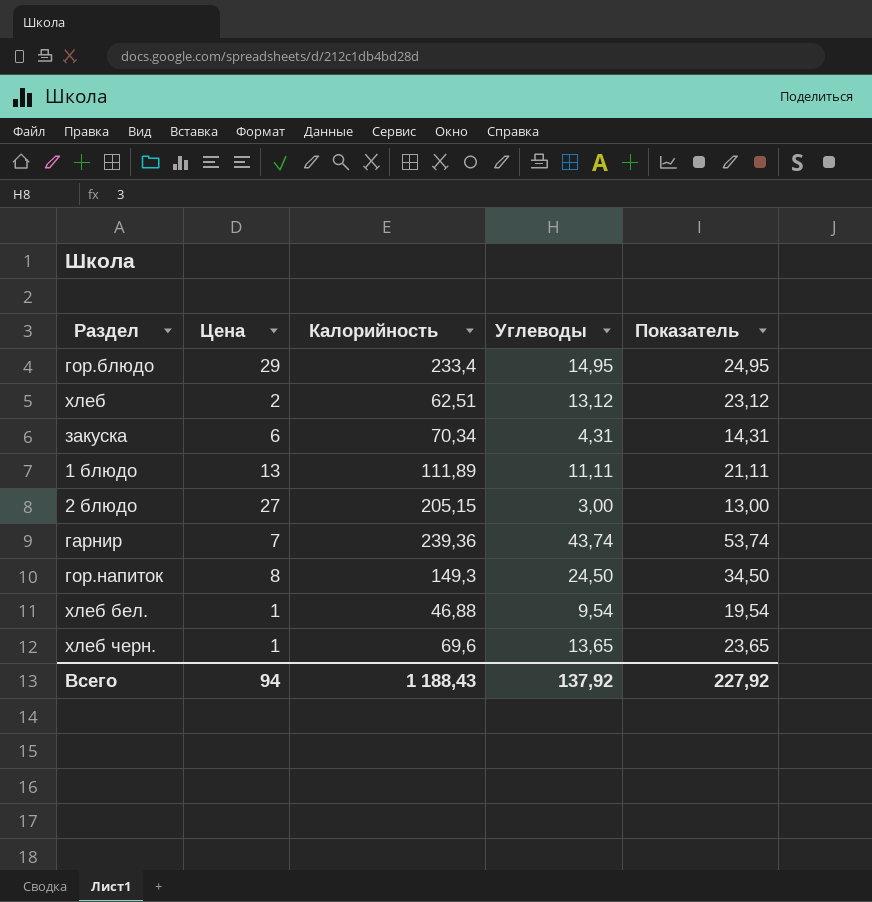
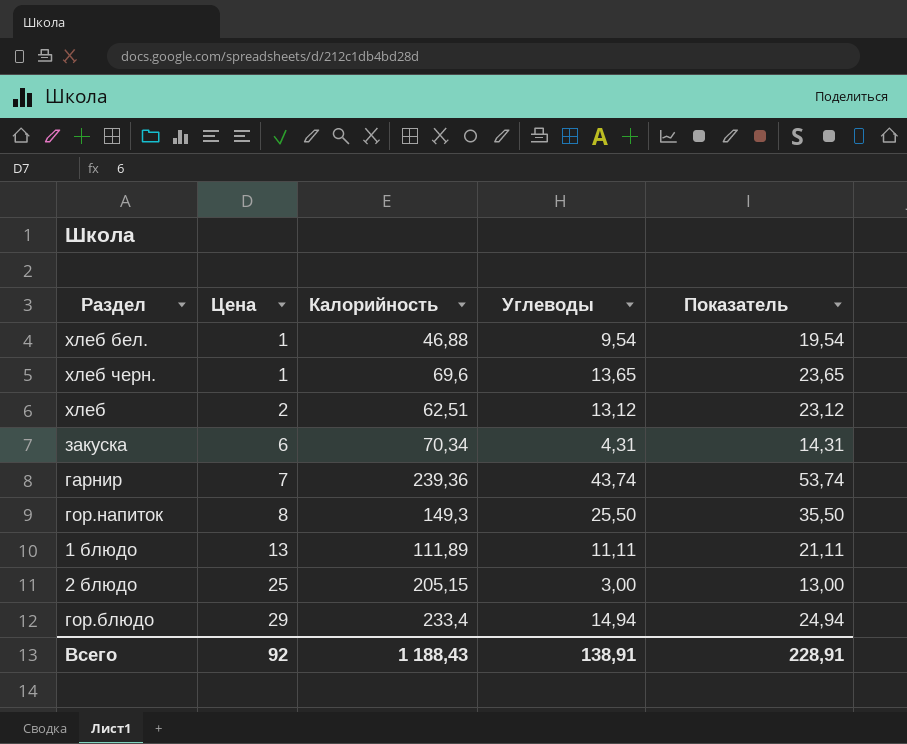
row order: none -> Цена ascending
гор.напиток | Углеводы: 24,50 -> 25,50
гор.напиток | Показатель: 34,50 -> 35,50
2 блюдо | Цена: 27 -> 25
гор.блюдо | Углеводы: 14,95 -> 14,94
гор.блюдо | Показатель: 24,95 -> 24,94
Всего | Цена: 94 -> 92
Всего | Углеводы: 137,92 -> 138,91
Всего | Показатель: 227,92 -> 228,91

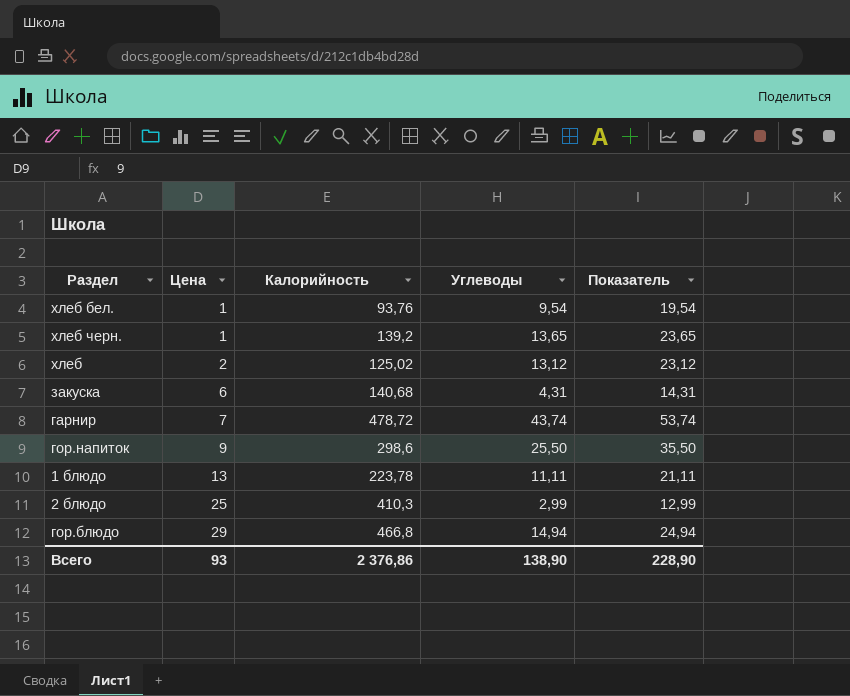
хлеб бел. | Калорийность: 46,88 -> 93,76
хлеб черн. | Калорийность: 69,6 -> 139,2
хлеб | Калорийность: 62,51 -> 125,02
закуска | Калорийность: 70,34 -> 140,68
гарнир | Калорийность: 239,36 -> 478,72
гор.напиток | Цена: 8 -> 9
гор.напиток | Калорийность: 149,3 -> 298,6
1 блюдо | Калорийность: 111,89 -> 223,78
2 блюдо | Калорийность: 205,15 -> 410,3
2 блюдо | Углеводы: 3,00 -> 2,99
2 блюдо | Показатель: 13,00 -> 12,99
гор.блюдо | Калорийность: 233,4 -> 466,8
Всего | Цена: 92 -> 93
Всего | Калорийность: 1 188,43 -> 2 376,86
Всего | Углеводы: 138,91 -> 138,90
Всего | Показатель: 228,91 -> 228,90

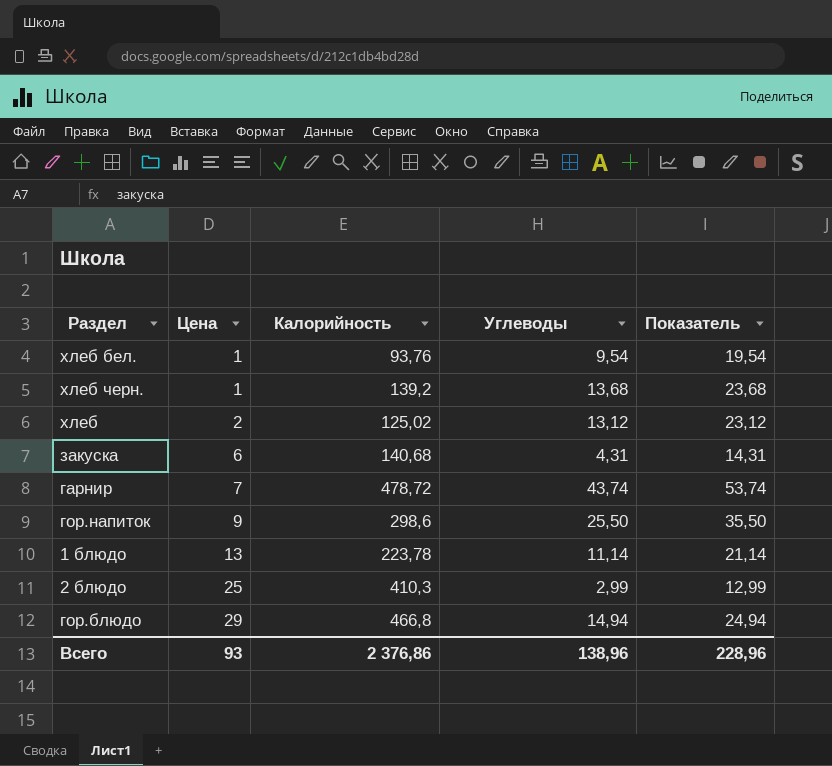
хлеб черн. | Углеводы: 13,65 -> 13,68
хлеб черн. | Показатель: 23,65 -> 23,68
1 блюдо | Углеводы: 11,11 -> 11,14
1 блюдо | Показатель: 21,11 -> 21,14
Всего | Углеводы: 138,90 -> 138,96
Всего | Показатель: 228,90 -> 228,96

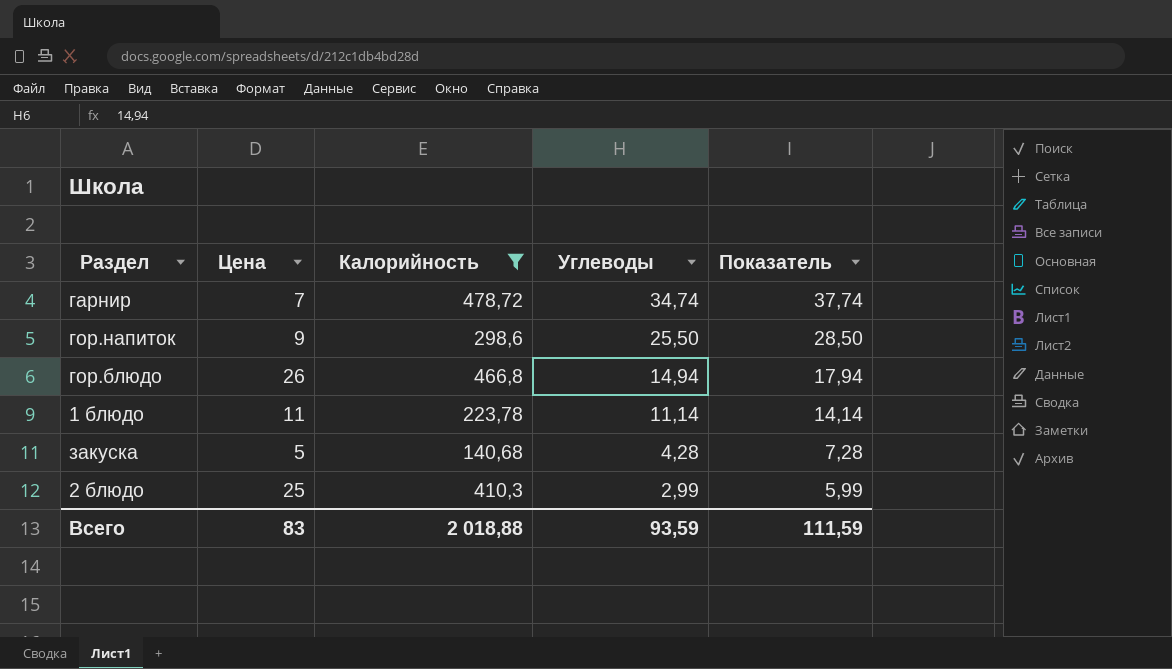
filter: none -> Калорийность >= 140,68
row order: Цена ascending -> Углеводы descending
column Показатель | formula: [Углеводы] + 10 -> [Углеводы] + 3
гарнир | Углеводы: 43,74 -> 34,74
гор.блюдо | Цена: 29 -> 26
1 блюдо | Цена: 13 -> 11
закуска | Цена: 6 -> 5
закуска | Углеводы: 4,31 -> 4,28
Всего | Цена: 93 -> 83
Всего | Калорийность: 2 376,86 -> 2 018,88
Всего | Углеводы: 138,96 -> 93,59
Всего | Показатель: 228,96 -> 111,59

